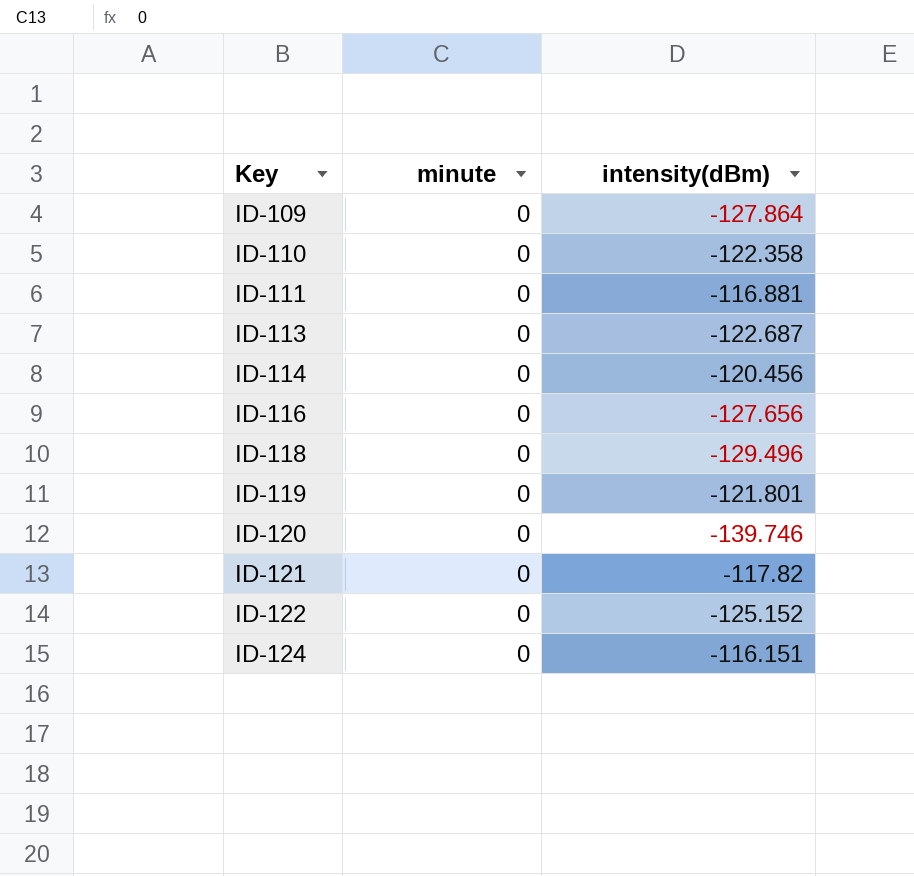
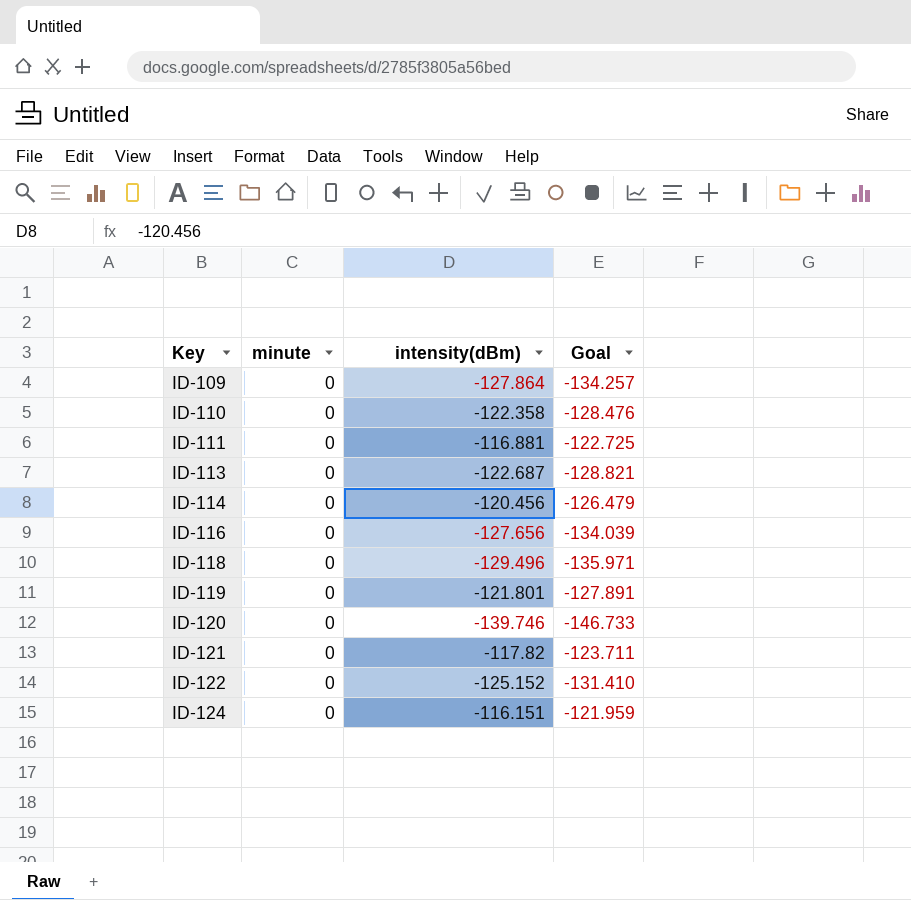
column Goal | formula: none -> [intensity(dBm)] * 1.05

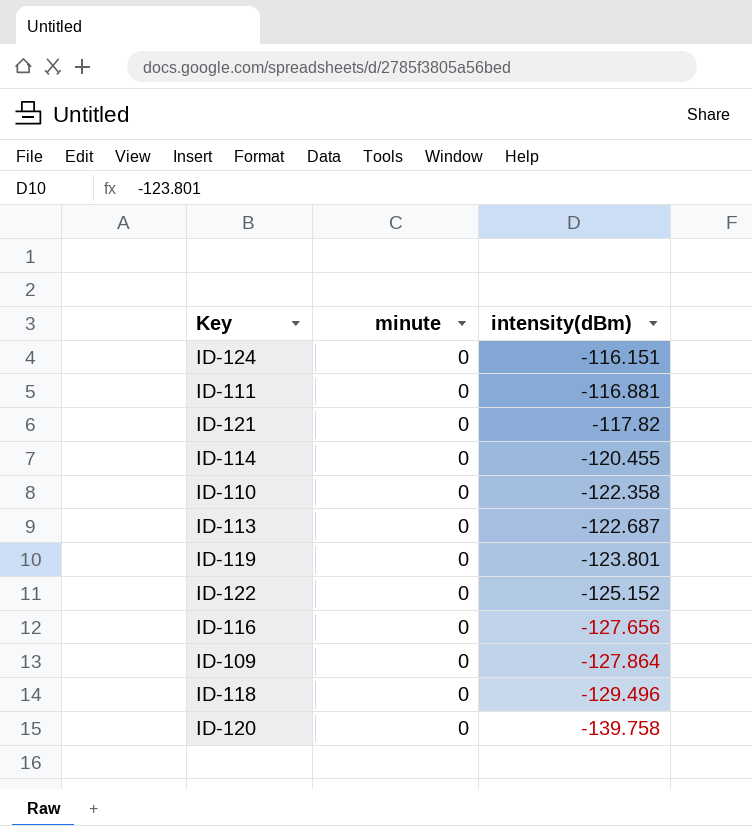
row order: Key ascending -> intensity(dBm) descending
column Goal | formula: [intensity(dBm)] * 1.05 -> none
ID-114 | intensity(dBm): -120.456 -> -120.455
ID-119 | intensity(dBm): -121.801 -> -123.801
ID-120 | intensity(dBm): -139.746 -> -139.758

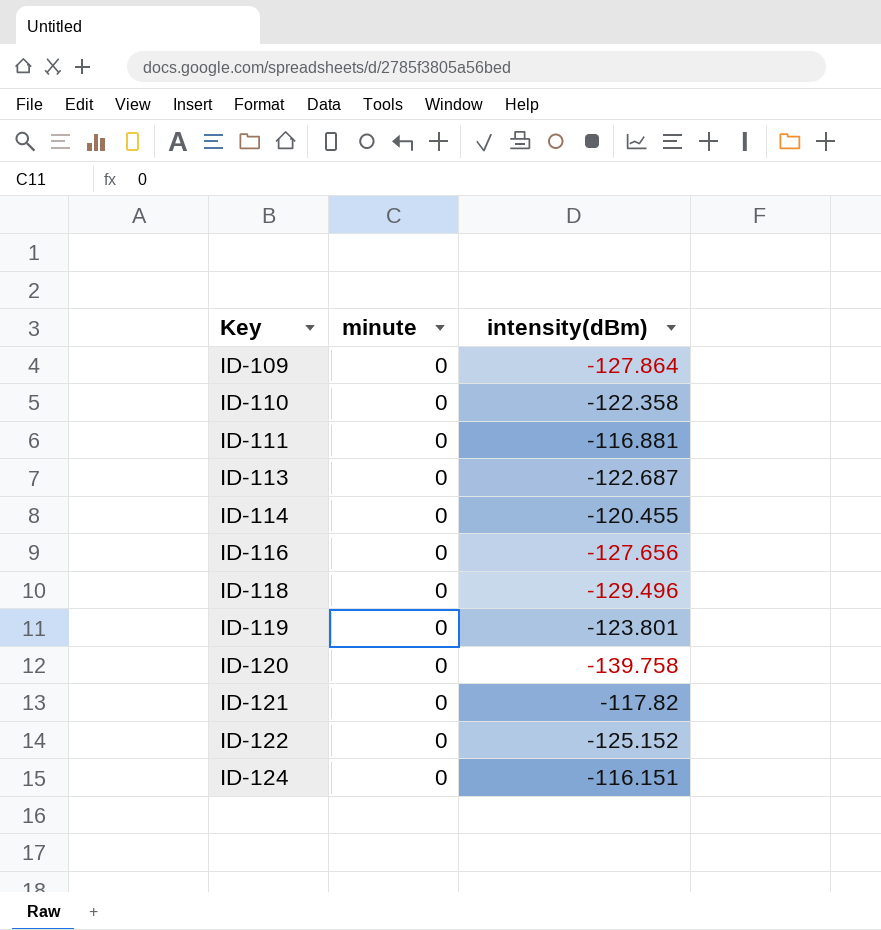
row order: intensity(dBm) descending -> Key ascending

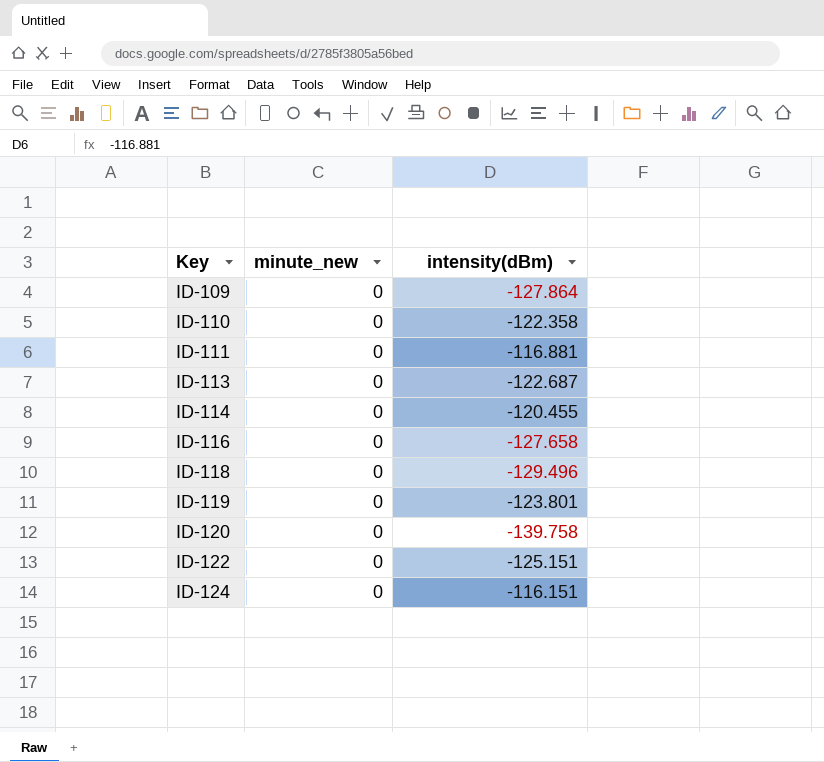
column name: minute -> minute_new
row ID-121: 0 | -117.82 -> none
ID-116 | intensity(dBm): -127.656 -> -127.658
ID-122 | intensity(dBm): -125.152 -> -125.151

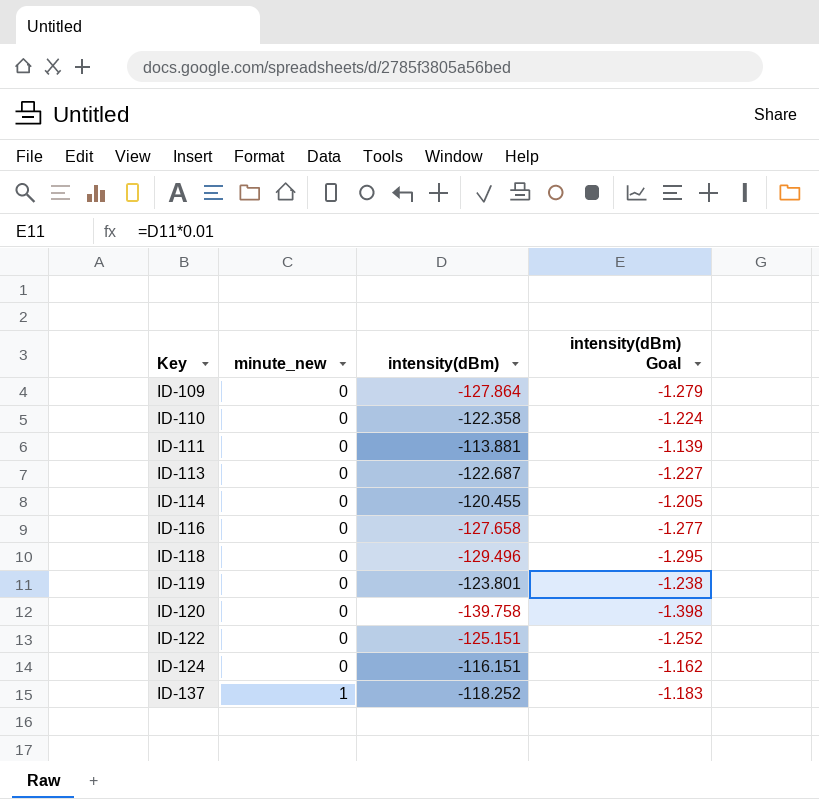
column intensity(dBm) Goal | formula: none -> [intensity(dBm)] * 0.01
ID-111 | intensity(dBm): -116.881 -> -113.881
row ID-137: none -> 1 | -118.252 | -1.183

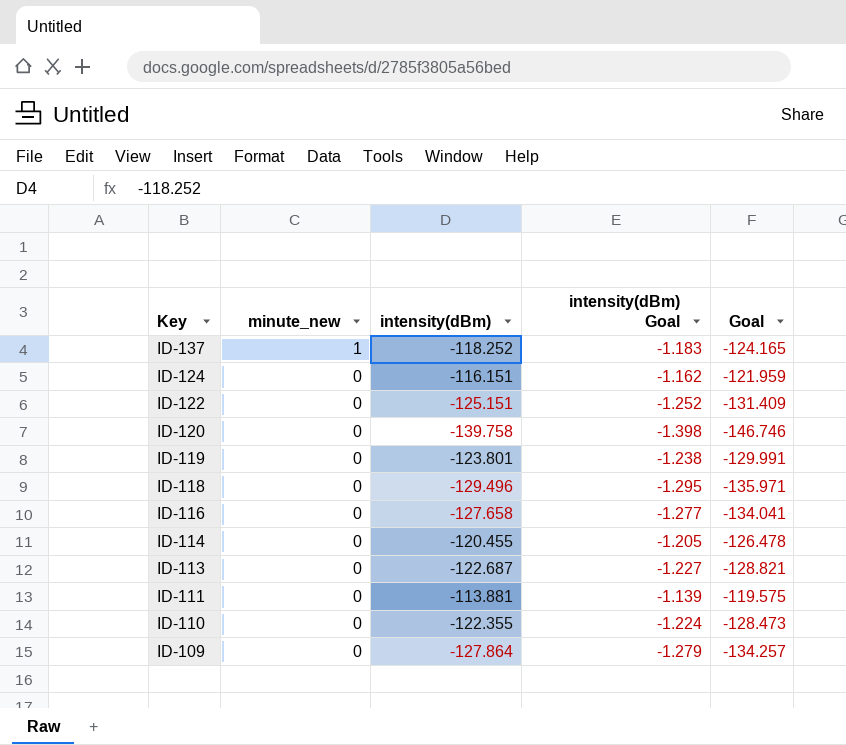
row order: Key ascending -> Key descending
column Goal | formula: none -> [intensity(dBm)] * 1.05
ID-110 | intensity(dBm): -122.358 -> -122.355

